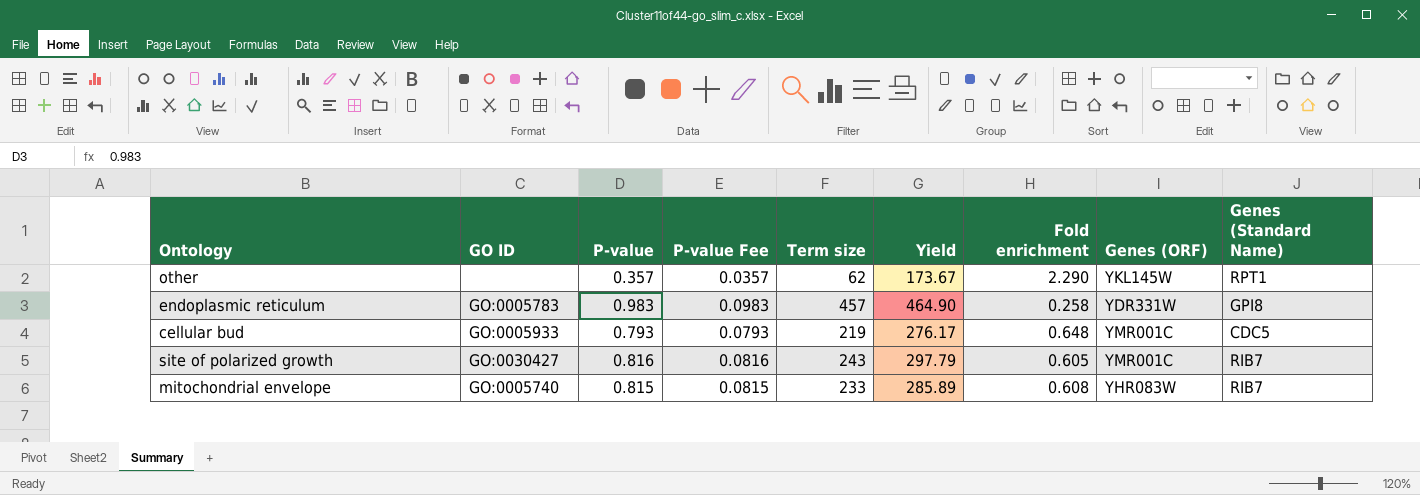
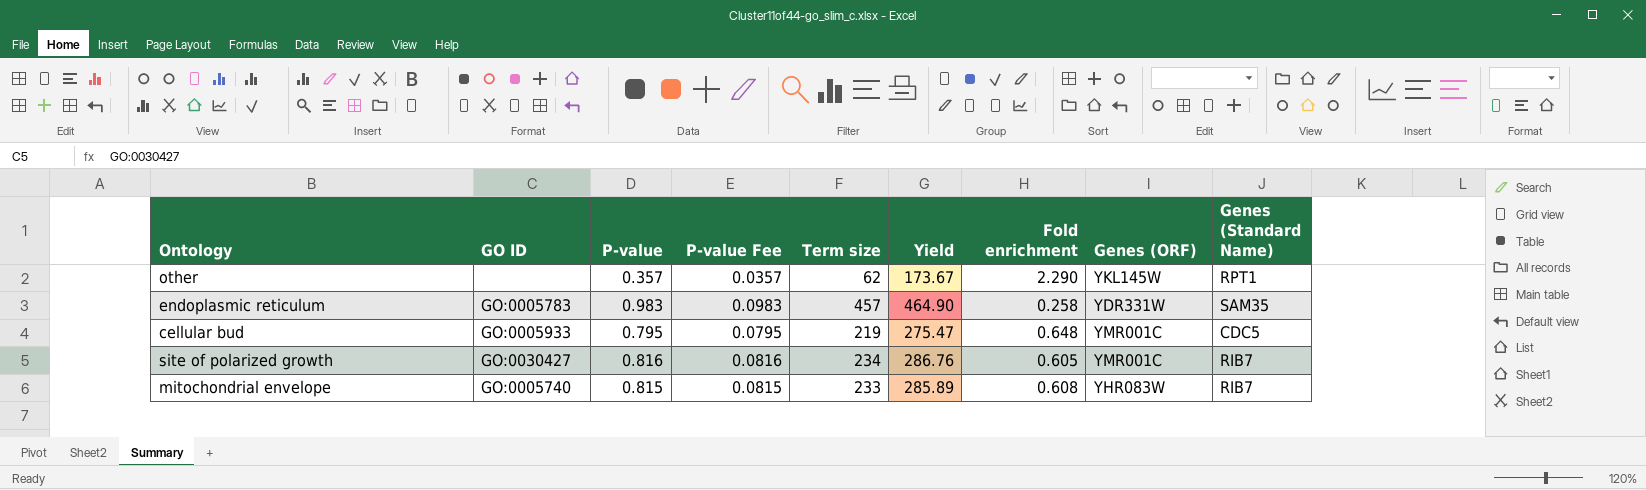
endoplasmic reticulum | Genes (Standard Name): GPI8 -> SAM35
cellular bud | P-value: 0.793 -> 0.795
cellular bud | P-value Fee: 0.0793 -> 0.0795
cellular bud | Yield: 276.17 -> 275.47
site of polarized growth | Term size: 243 -> 234
site of polarized growth | Yield: 297.79 -> 286.76

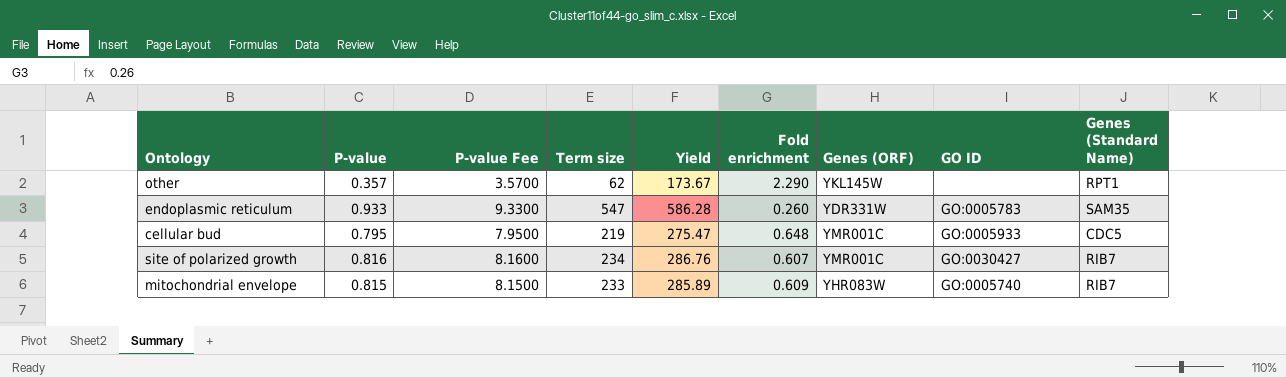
column P-value Fee | formula: [P-value] * 0.1 -> [P-value] * 10
column GO ID | position: 2 -> 8
endoplasmic reticulum | P-value: 0.983 -> 0.933
endoplasmic reticulum | Term size: 457 -> 547
endoplasmic reticulum | Yield: 464.90 -> 586.28
endoplasmic reticulum | Fold enrichment: 0.258 -> 0.260
site of polarized growth | Fold enrichment: 0.605 -> 0.607
mitochondrial envelope | Fold enrichment: 0.608 -> 0.609

